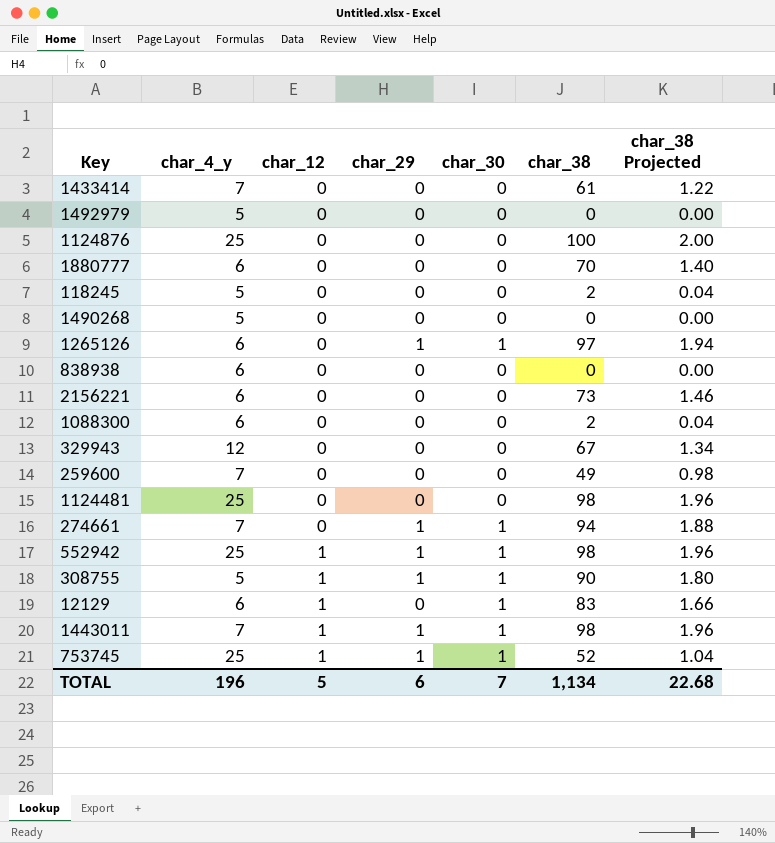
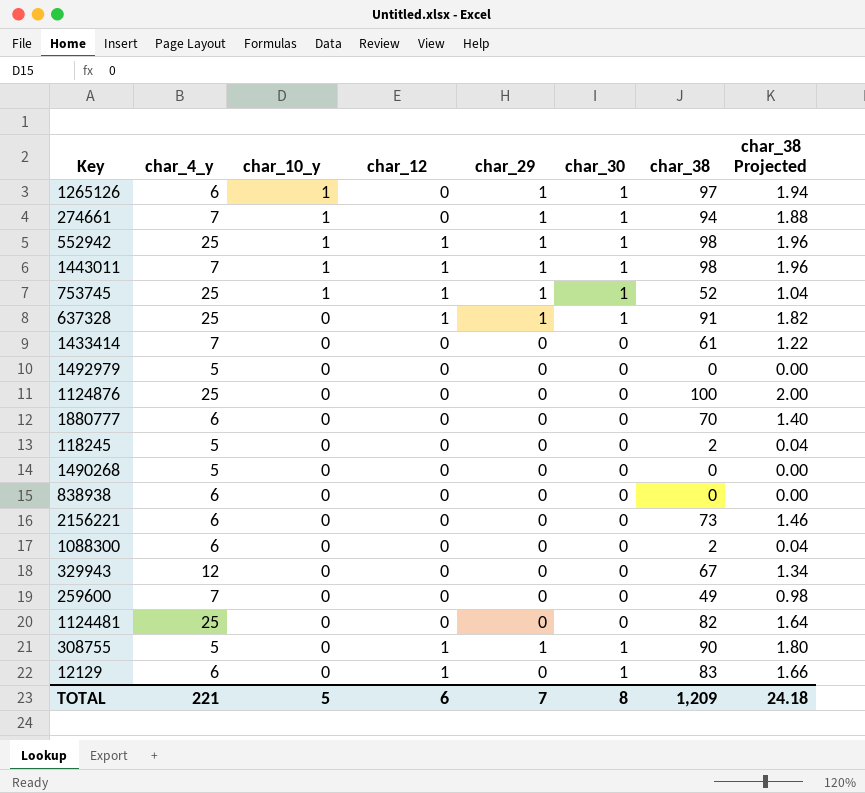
row order: char_12 ascending -> char_10_y descending
column char_10_y | position: none -> 3
row 637328: none -> 25 | 0 | 1 | 1 | 1 | 91 | 1.82
1124481 | char_38: 98 -> 82
1124481 | char_38 Projected: 1.96 -> 1.64
TOTAL | char_4_y: 196 -> 221
TOTAL | char_12: 5 -> 6
TOTAL | char_29: 6 -> 7
TOTAL | char_30: 7 -> 8
TOTAL | char_38: 1,134 -> 1,209
TOTAL | char_38 Projected: 22.68 -> 24.18

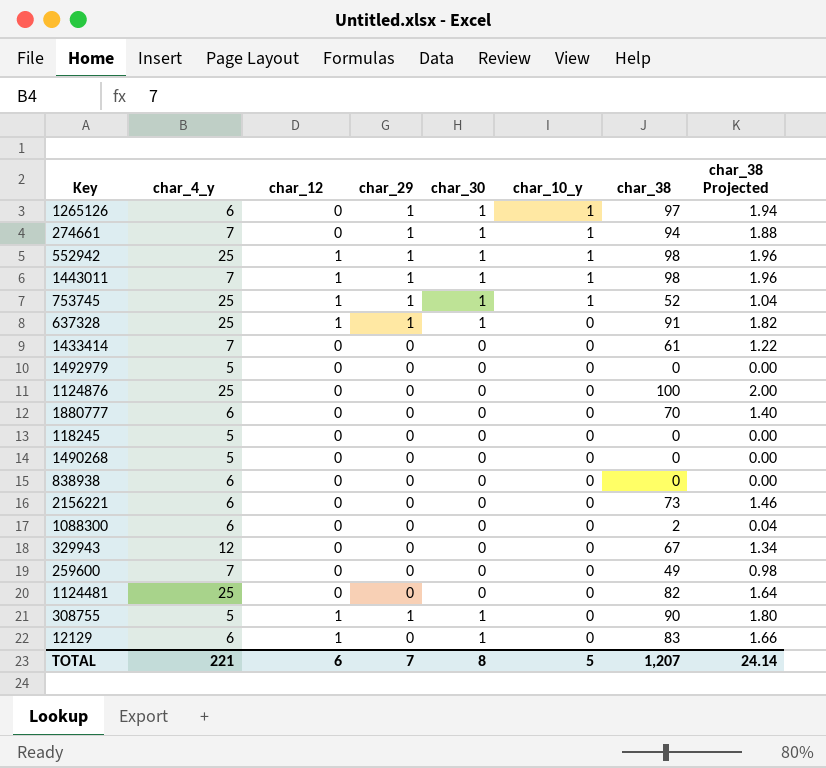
column char_10_y | position: 3 -> 6
118245 | char_38: 2 -> 0
118245 | char_38 Projected: 0.04 -> 0.00
TOTAL | char_38: 1,209 -> 1,207
TOTAL | char_38 Projected: 24.18 -> 24.14

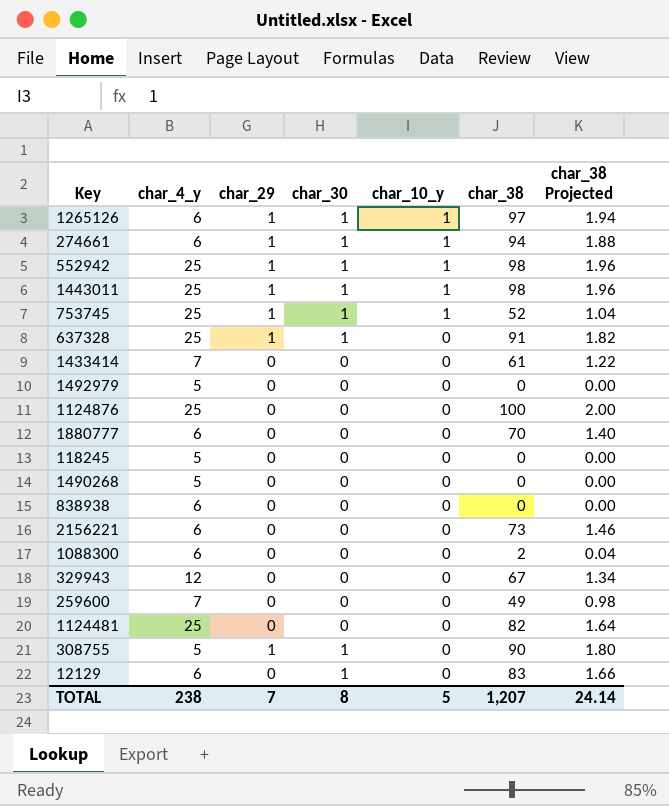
column char_12 | position: 3 -> none
274661 | char_4_y: 7 -> 6
1443011 | char_4_y: 7 -> 25
TOTAL | char_4_y: 221 -> 238

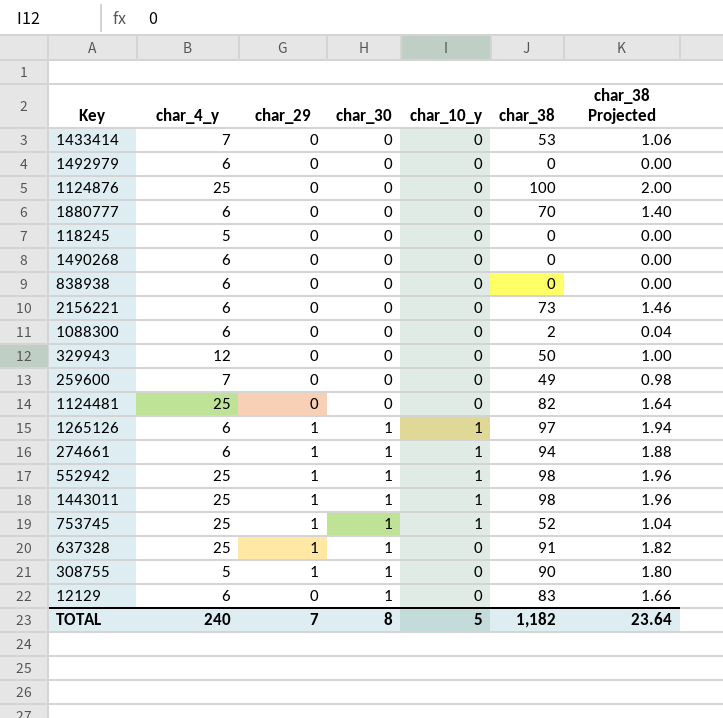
row order: char_10_y descending -> char_30 ascending
1433414 | char_38: 61 -> 53
1433414 | char_38 Projected: 1.22 -> 1.06
1492979 | char_4_y: 5 -> 6
1490268 | char_4_y: 5 -> 6
329943 | char_38: 67 -> 50
329943 | char_38 Projected: 1.34 -> 1.00
TOTAL | char_4_y: 238 -> 240
TOTAL | char_38: 1,207 -> 1,182
TOTAL | char_38 Projected: 24.14 -> 23.64

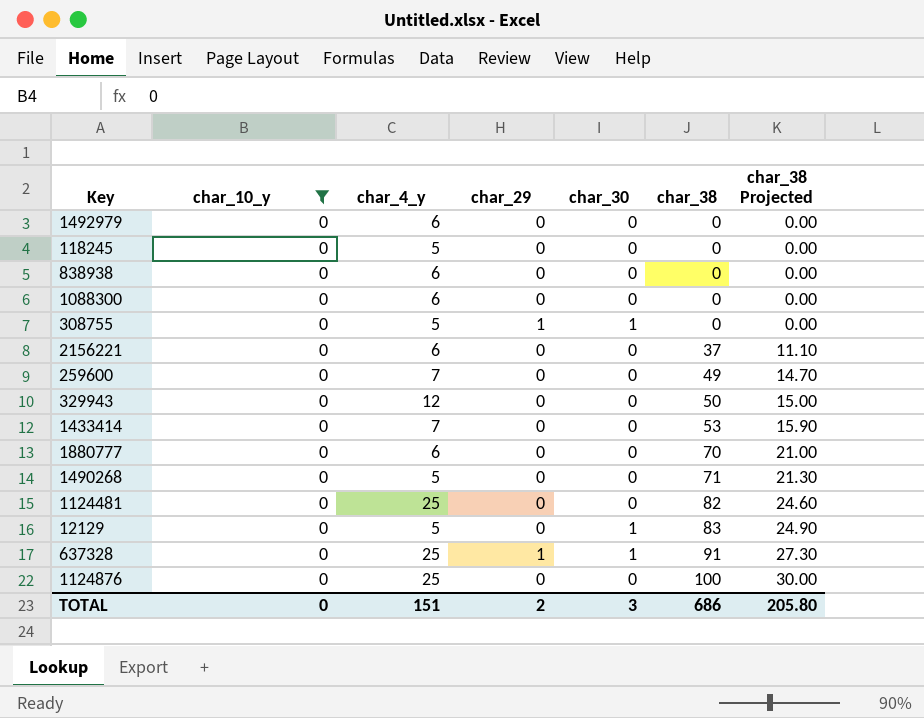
filter: none -> char_10_y = 0
row order: char_30 ascending -> char_38 ascending
column char_10_y | position: 5 -> 2
column char_38 Projected | formula: [char_38] * 0.02 -> [char_38] * 0.3
1088300 | char_38: 2 -> 0
308755 | char_38: 90 -> 0
2156221 | char_38: 73 -> 37
1490268 | char_4_y: 6 -> 5
1490268 | char_38: 0 -> 71
12129 | char_4_y: 6 -> 5
TOTAL | char_10_y: 5 -> 0
TOTAL | char_4_y: 240 -> 151
TOTAL | char_29: 7 -> 2
TOTAL | char_30: 8 -> 3
TOTAL | char_38: 1,182 -> 686
TOTAL | char_38 Projected: 23.64 -> 205.80

